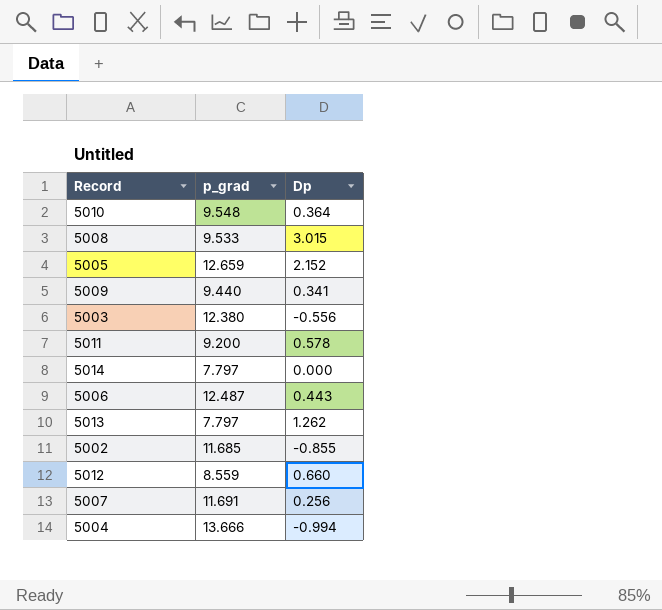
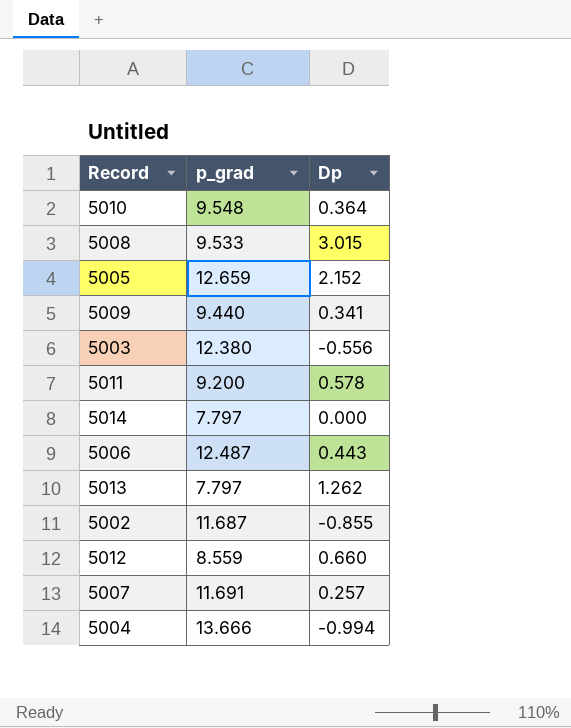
5002 | p_grad: 11.685 -> 11.687
5007 | Dp: 0.256 -> 0.257

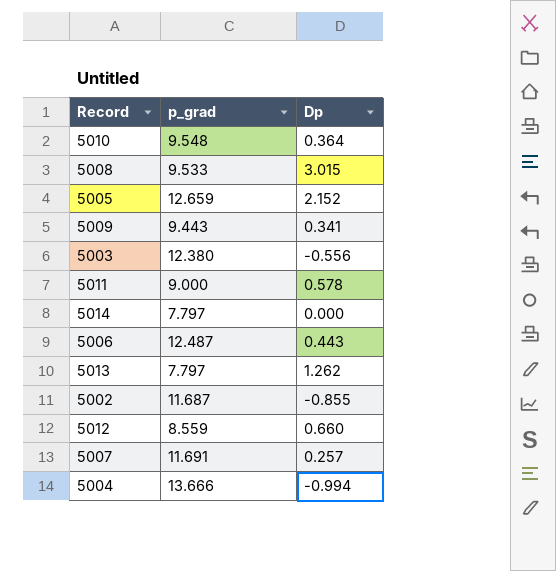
5009 | p_grad: 9.440 -> 9.443
5011 | p_grad: 9.200 -> 9.000

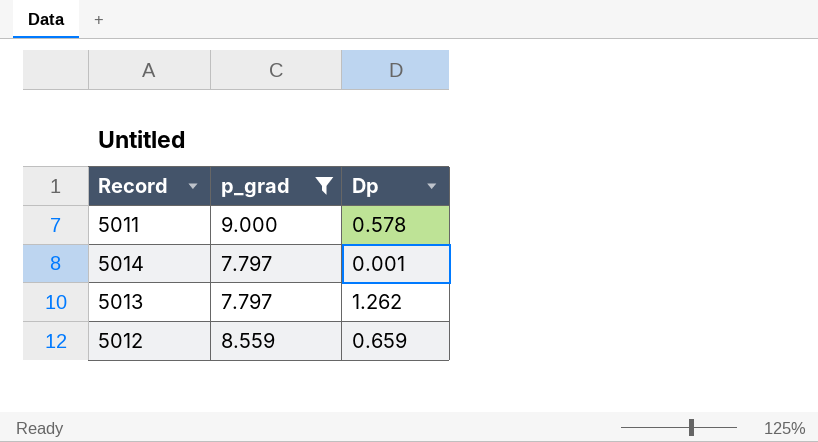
filter: none -> p_grad <= 9.000
5014 | Dp: 0.000 -> 0.001
5012 | Dp: 0.660 -> 0.659

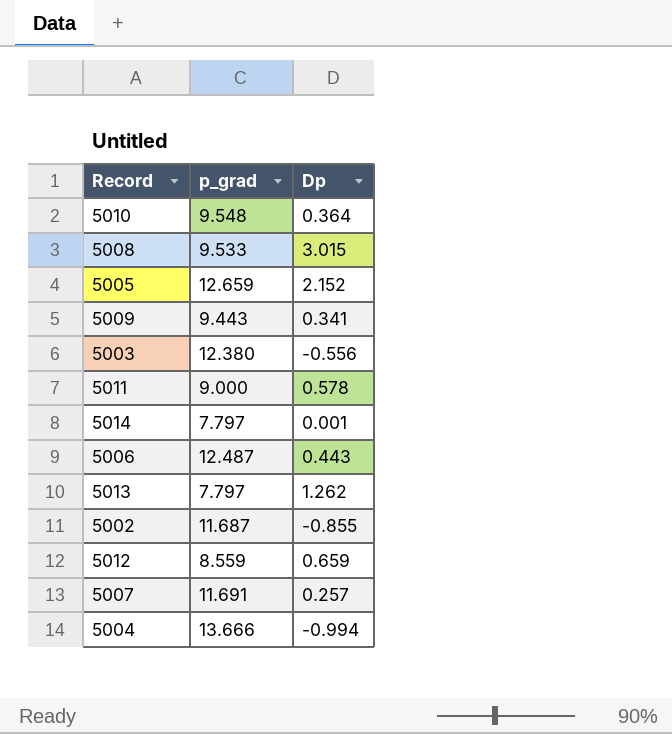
filter: p_grad <= 9.000 -> none

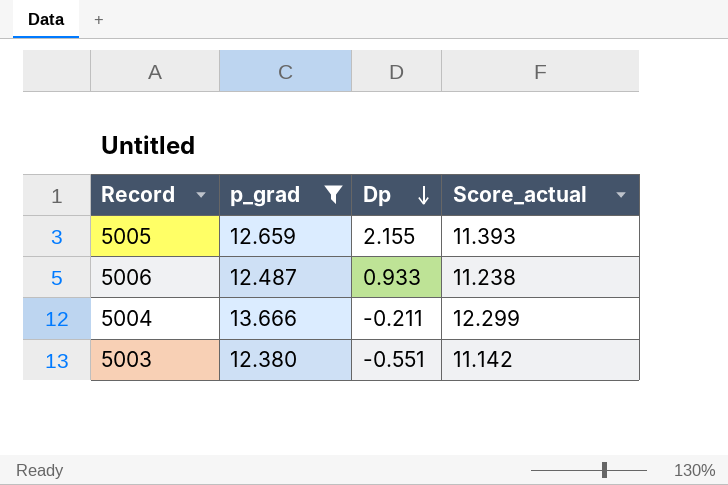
filter: none -> p_grad >= 12.380
row order: none -> Dp descending
column Score_actual | formula: none -> [p_grad] * 0.9
5005 | Dp: 2.152 -> 2.155
5006 | Dp: 0.443 -> 0.933
5004 | Dp: -0.994 -> -0.211
5003 | Dp: -0.556 -> -0.551

